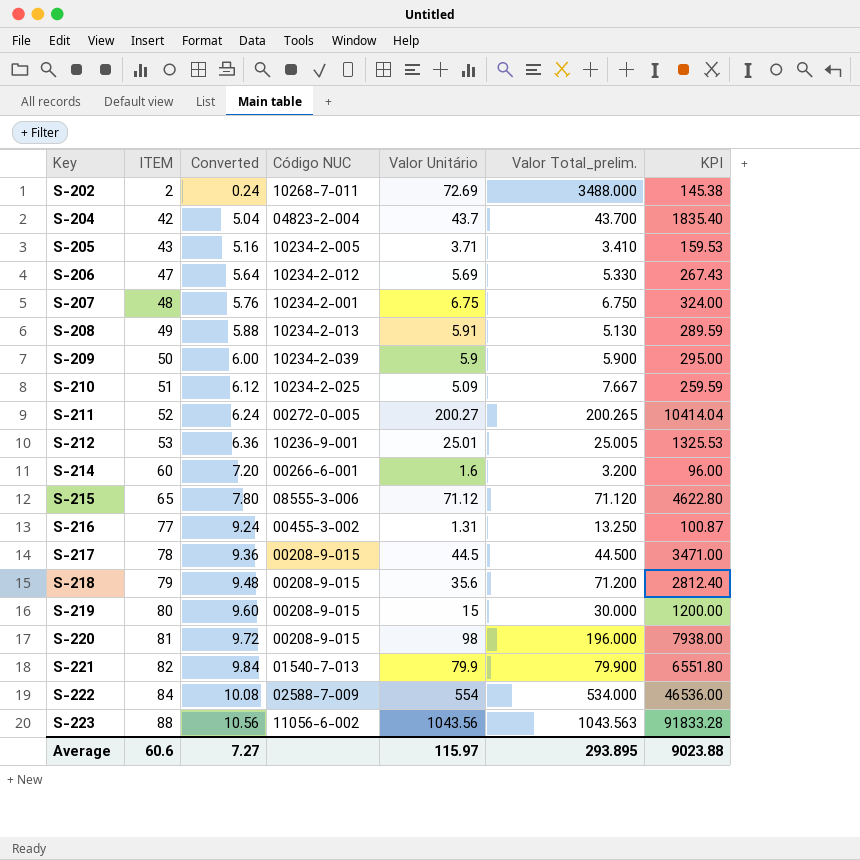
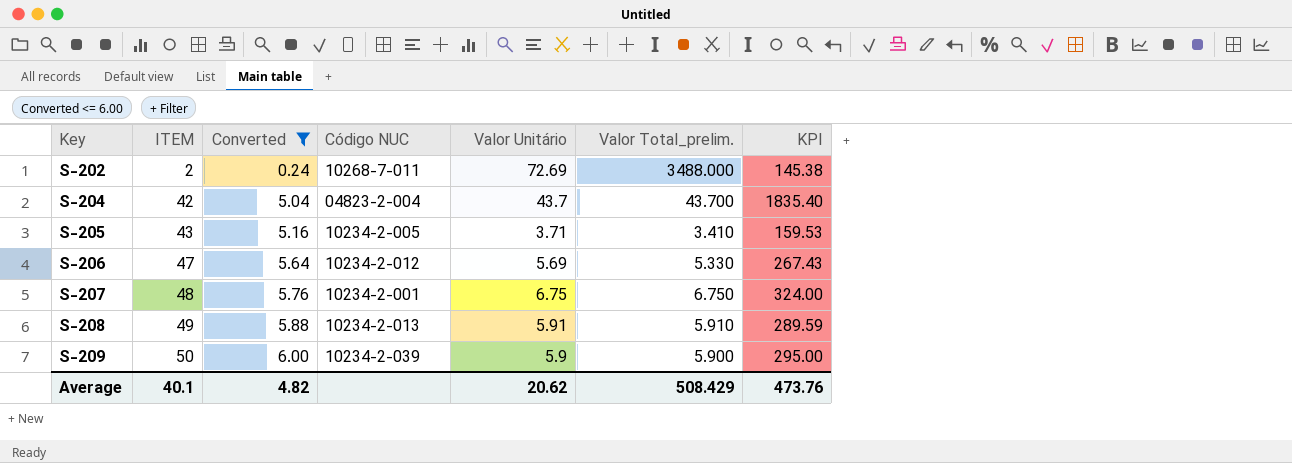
filter: none -> Converted <= 6.00
S-208 | Valor Total_prelim.: 5.130 -> 5.910
Average | ITEM: 60.6 -> 40.1
Average | Converted: 7.27 -> 4.82
Average | Valor Unitário: 115.97 -> 20.62
Average | Valor Total_prelim.: 293.895 -> 508.429
Average | KPI: 9023.88 -> 473.76

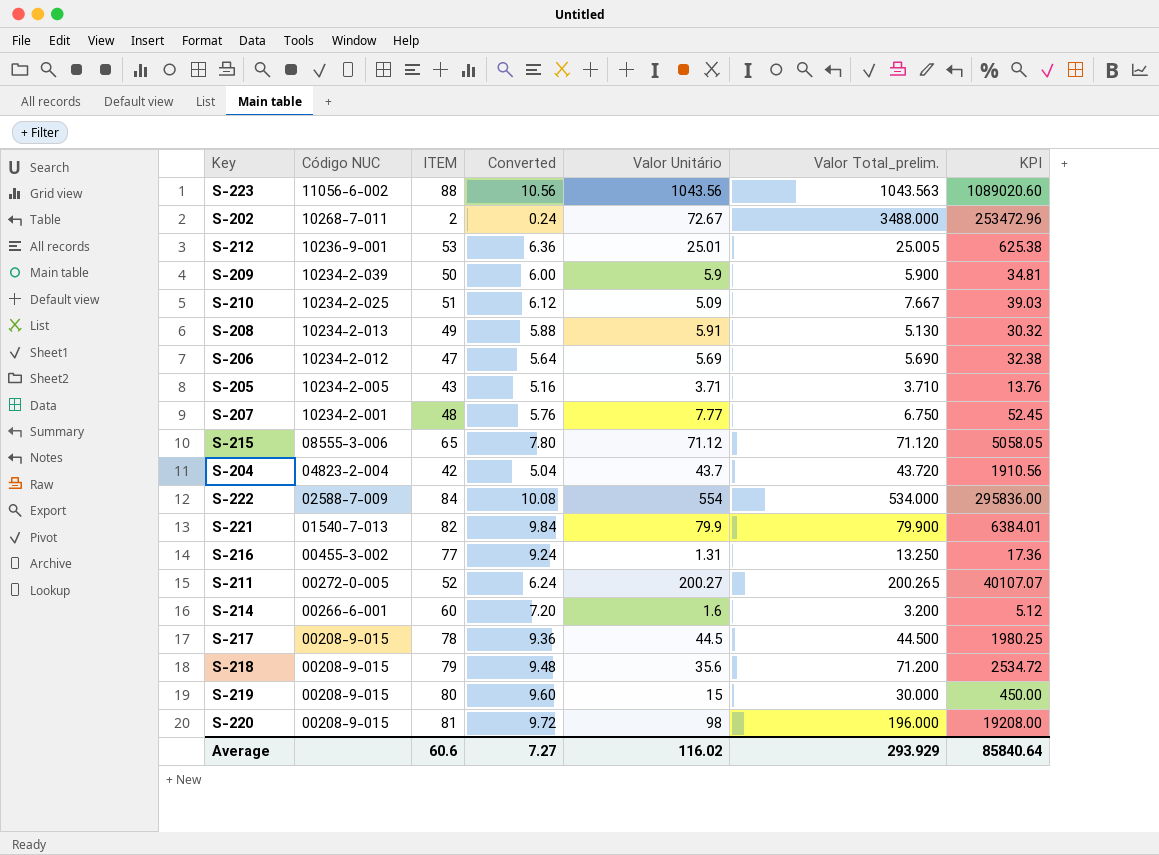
filter: Converted <= 6.00 -> none
row order: Key ascending -> Código NUC descending
column Código NUC | position: 4 -> 2
column KPI | formula: [ITEM] * [Valor Unitário] -> [Valor Unitário] * [Valor Total_prelim.]
S-202 | Valor Unitário: 72.69 -> 72.67
S-208 | Valor Total_prelim.: 5.910 -> 5.130
S-206 | Valor Total_prelim.: 5.330 -> 5.690
S-205 | Valor Total_prelim.: 3.410 -> 3.710
S-207 | Valor Unitário: 6.75 -> 7.77
S-204 | Valor Total_prelim.: 43.700 -> 43.720
Average | ITEM: 40.1 -> 60.6
Average | Converted: 4.82 -> 7.27
Average | Valor Unitário: 20.62 -> 116.02
Average | Valor Total_prelim.: 508.429 -> 293.929
Average | KPI: 473.76 -> 85840.64

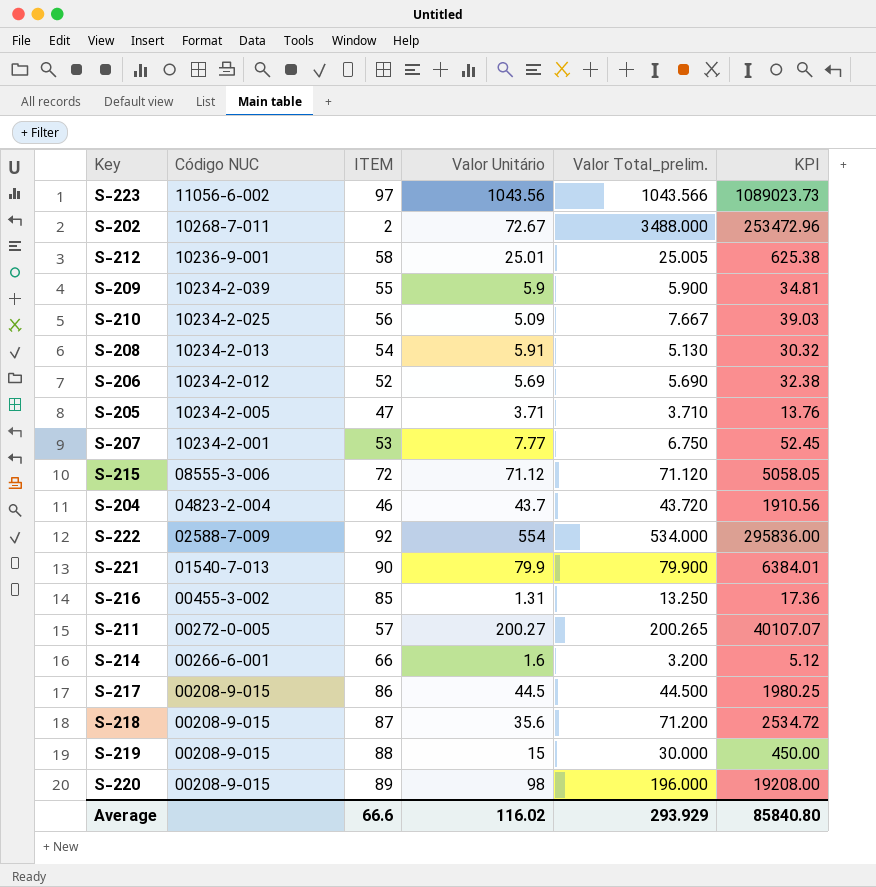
column Converted | formula: [ITEM] * 0.12 -> none
S-223 | ITEM: 88 -> 97
S-223 | Valor Total_prelim.: 1043.563 -> 1043.566
S-223 | KPI: 1089020.60 -> 1089023.73
S-212 | ITEM: 53 -> 58
S-209 | ITEM: 50 -> 55
S-210 | ITEM: 51 -> 56
S-208 | ITEM: 49 -> 54
S-206 | ITEM: 47 -> 52
S-205 | ITEM: 43 -> 47
S-207 | ITEM: 48 -> 53
S-215 | ITEM: 65 -> 72
S-204 | ITEM: 42 -> 46
S-222 | ITEM: 84 -> 92
S-221 | ITEM: 82 -> 90
S-216 | ITEM: 77 -> 85
S-211 | ITEM: 52 -> 57
S-214 | ITEM: 60 -> 66
S-217 | ITEM: 78 -> 86
S-218 | ITEM: 79 -> 87
S-219 | ITEM: 80 -> 88
S-220 | ITEM: 81 -> 89
Average | ITEM: 60.6 -> 66.6
Average | KPI: 85840.64 -> 85840.80

